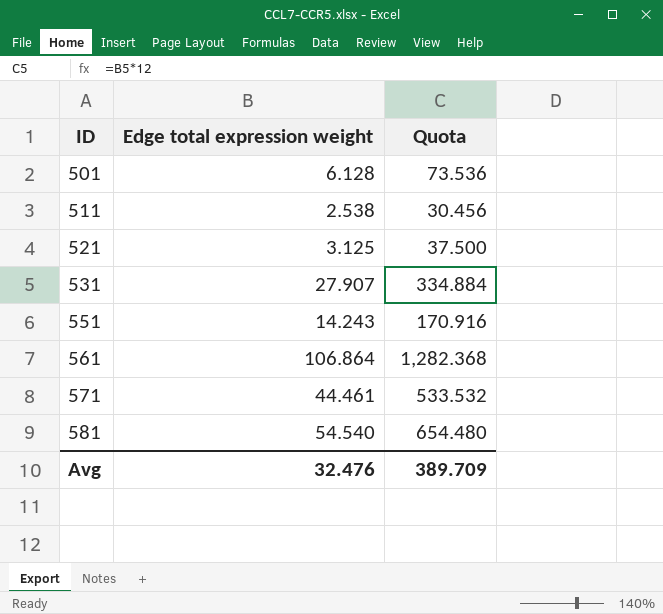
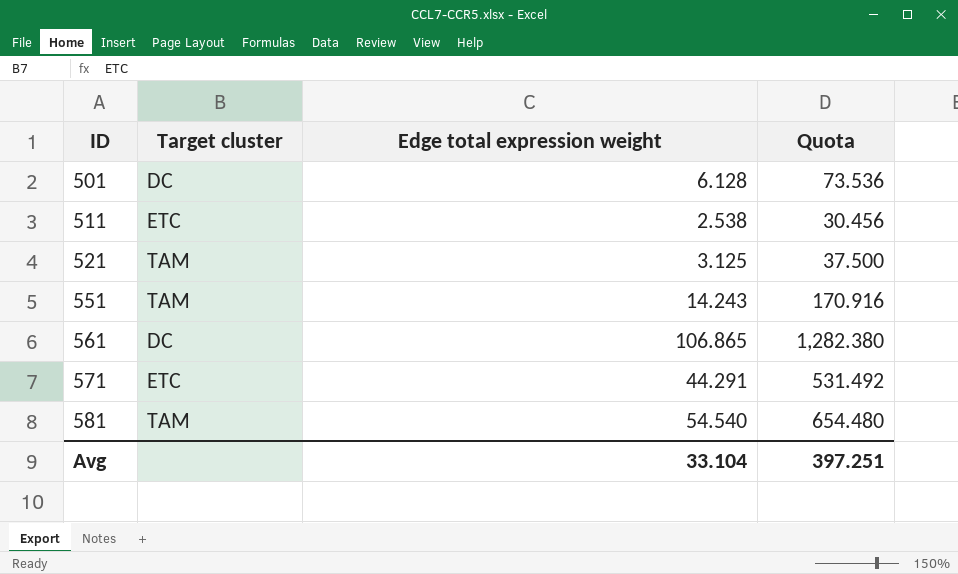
column Target cluster | position: none -> 2
row 531: 27.907 | 334.884 -> none
561 | Edge total expression weight: 106.864 -> 106.865
561 | Quota: 1,282.368 -> 1,282.380
571 | Edge total expression weight: 44.461 -> 44.291
571 | Quota: 533.532 -> 531.492
Avg | Edge total expression weight: 32.476 -> 33.104
Avg | Quota: 389.709 -> 397.251

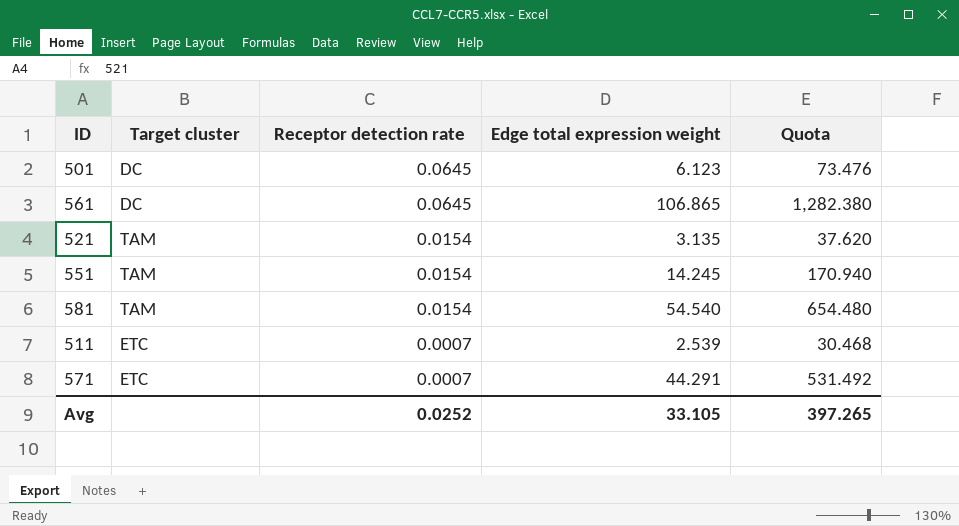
row order: ID ascending -> Receptor detection rate descending
column Receptor detection rate | position: none -> 3
501 | Edge total expression weight: 6.128 -> 6.123
501 | Quota: 73.536 -> 73.476
521 | Edge total expression weight: 3.125 -> 3.135
521 | Quota: 37.500 -> 37.620
551 | Edge total expression weight: 14.243 -> 14.245
551 | Quota: 170.916 -> 170.940
511 | Edge total expression weight: 2.538 -> 2.539
511 | Quota: 30.456 -> 30.468
Avg | Edge total expression weight: 33.104 -> 33.105
Avg | Quota: 397.251 -> 397.265

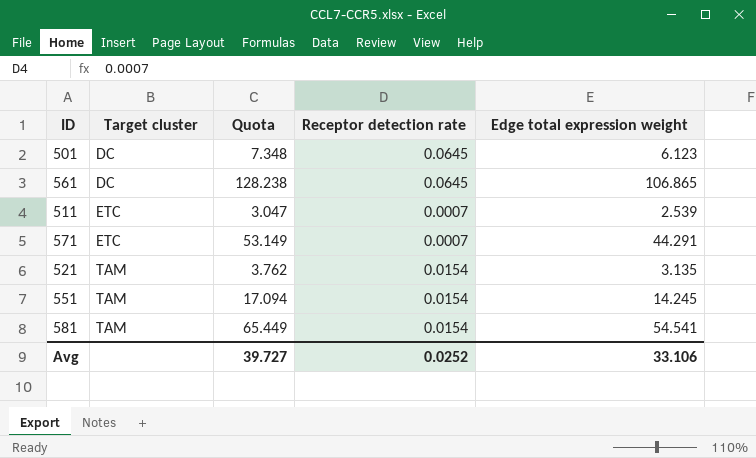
row order: Receptor detection rate descending -> Target cluster ascending
column Quota | formula: [Edge total expression weight] * 12 -> [Edge total expression weight] * 1.2
column Quota | position: 5 -> 3
581 | Edge total expression weight: 54.540 -> 54.541
Avg | Quota: 397.265 -> 39.727
Avg | Edge total expression weight: 33.105 -> 33.106

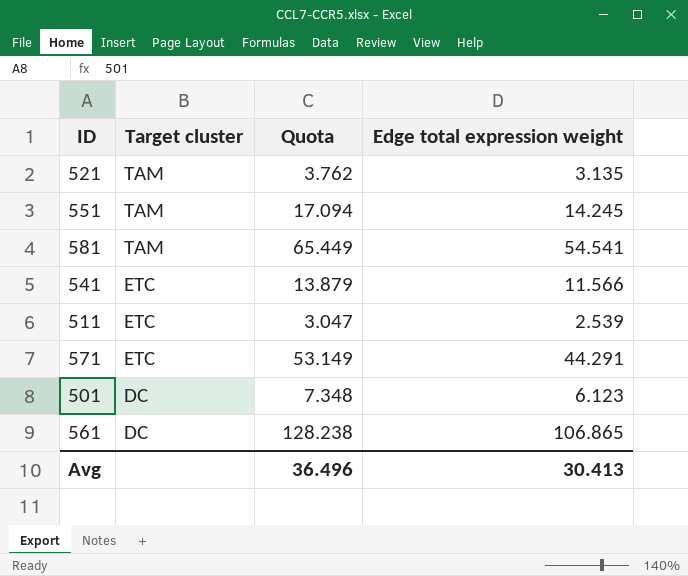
row order: Target cluster ascending -> Target cluster descending
column Receptor detection rate | position: 4 -> none
row 541: none -> ETC | 13.879 | 11.566
Avg | Quota: 39.727 -> 36.496
Avg | Edge total expression weight: 33.106 -> 30.413

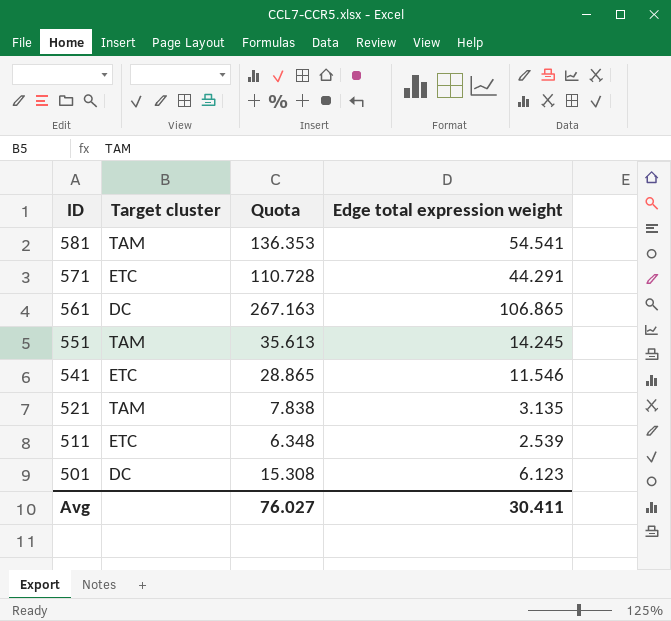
row order: Target cluster descending -> ID descending
column Quota | formula: [Edge total expression weight] * 1.2 -> [Edge total expression weight] * 2.5
541 | Edge total expression weight: 11.566 -> 11.546
Avg | Quota: 36.496 -> 76.027
Avg | Edge total expression weight: 30.413 -> 30.411

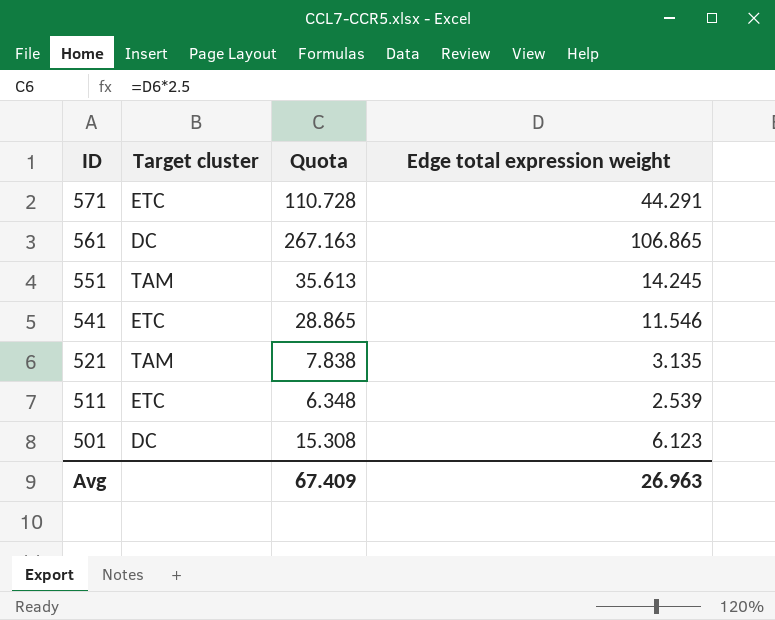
row 581: TAM | 136.353 | 54.541 -> none
Avg | Quota: 76.027 -> 67.409
Avg | Edge total expression weight: 30.411 -> 26.963

